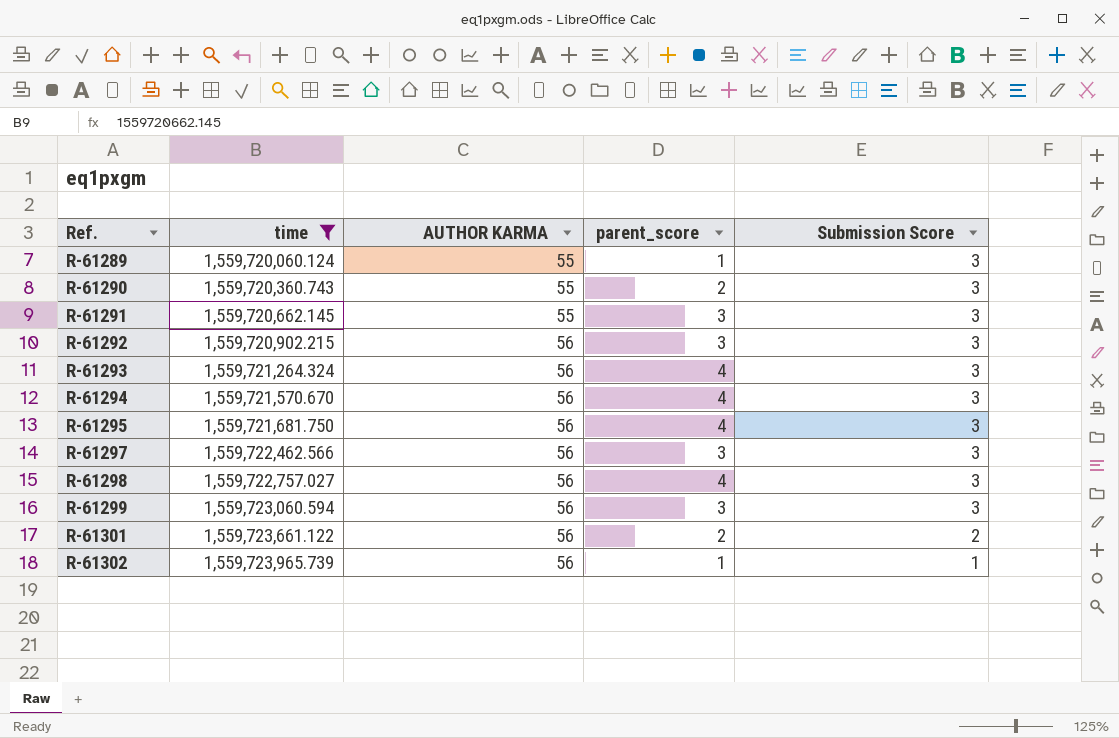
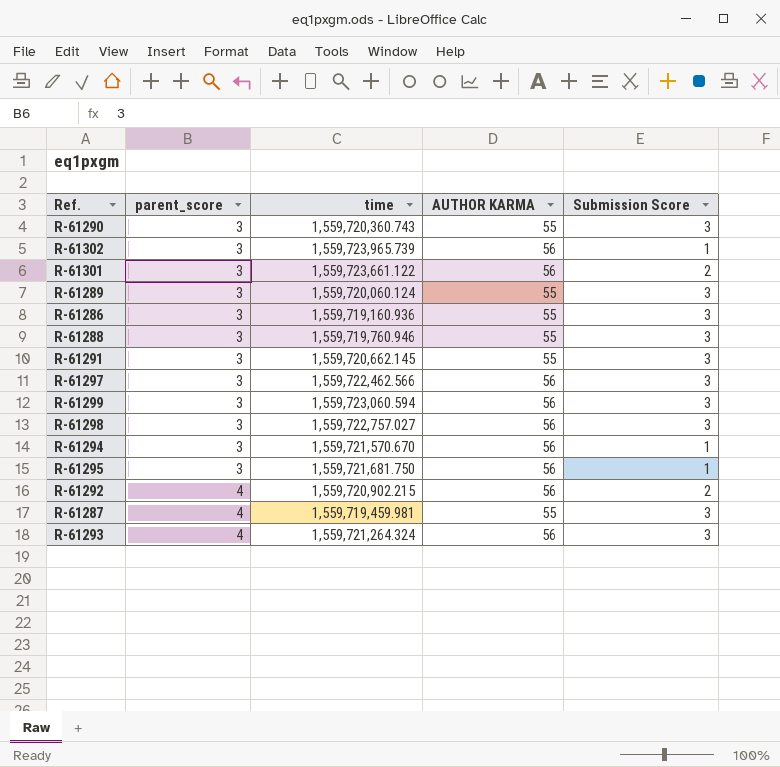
filter: time >= 1,559,720,060.124 -> none
row order: Ref. ascending -> parent_score ascending
column parent_score | position: 4 -> 2
R-61290 | parent_score: 2 -> 3
R-61302 | parent_score: 1 -> 3
R-61301 | parent_score: 2 -> 3
R-61289 | parent_score: 1 -> 3
R-61298 | parent_score: 4 -> 3
R-61294 | parent_score: 4 -> 3
R-61294 | Submission Score: 3 -> 1
R-61295 | parent_score: 4 -> 3
R-61295 | Submission Score: 3 -> 1
R-61292 | parent_score: 3 -> 4
R-61292 | Submission Score: 3 -> 2

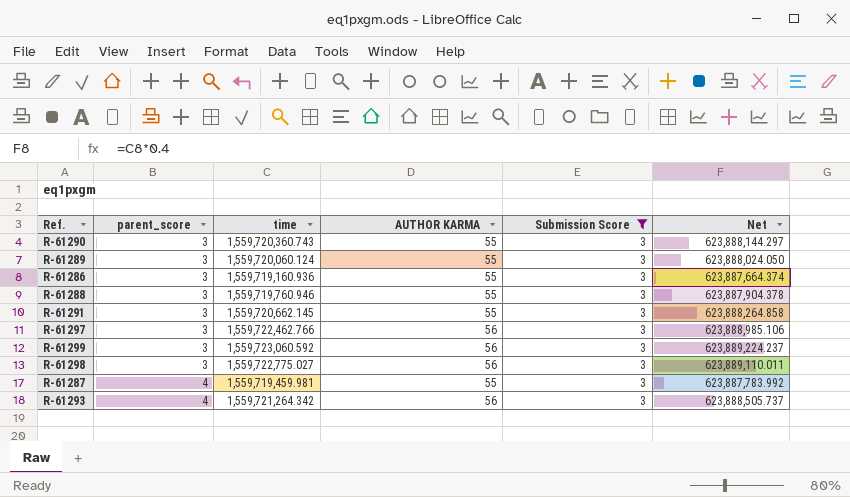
filter: none -> Submission Score = 3
column Net | formula: none -> [time] * 0.4
R-61297 | time: 1,559,722,462.566 -> 1,559,722,462.766
R-61299 | time: 1,559,723,060.594 -> 1,559,723,060.592
R-61298 | time: 1,559,722,757.027 -> 1,559,722,775.027
R-61293 | time: 1,559,721,264.324 -> 1,559,721,264.342

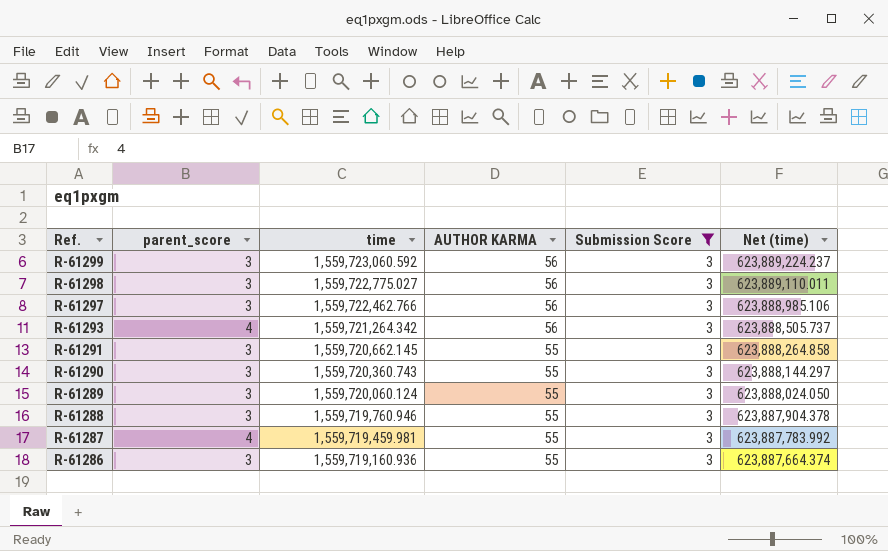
row order: parent_score ascending -> Ref. descending
column name: Net -> Net (time)

